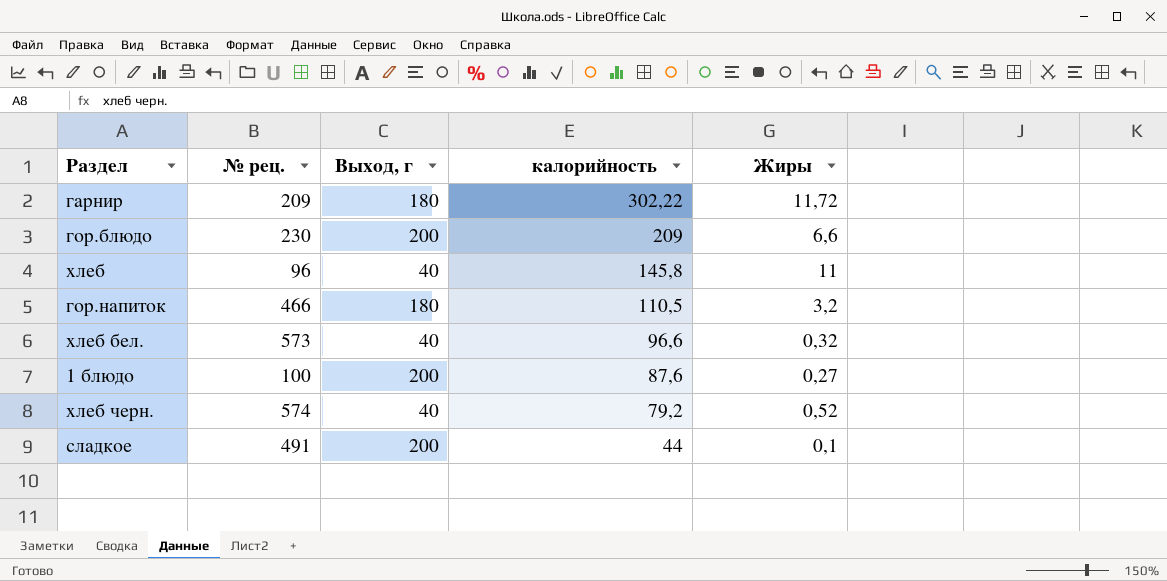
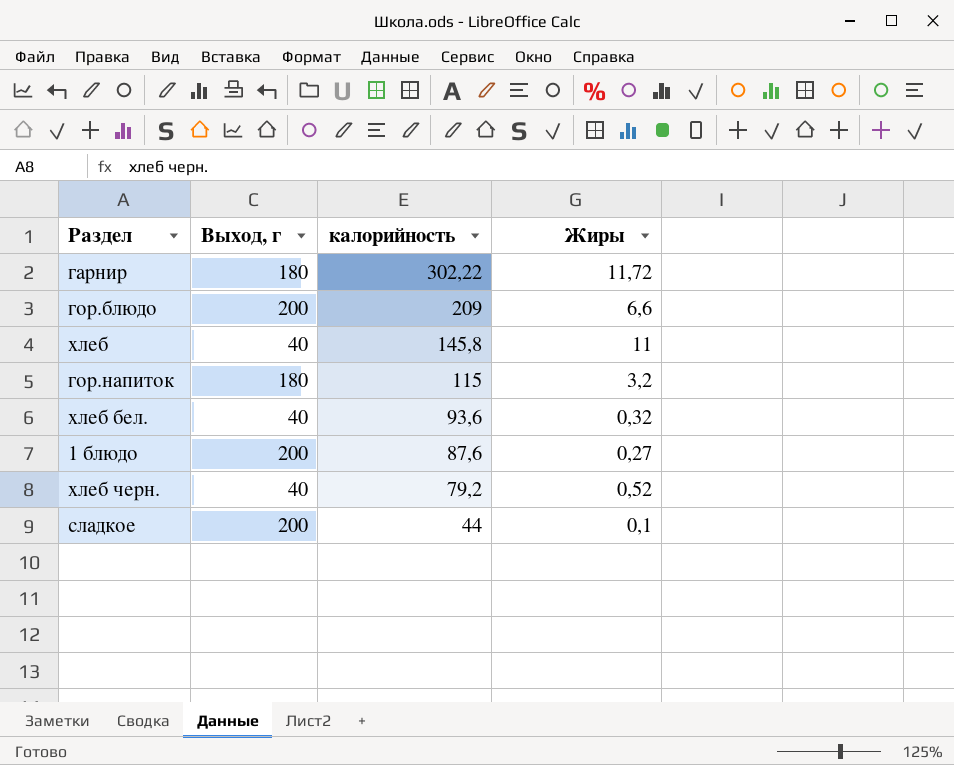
column № рец. | position: 2 -> none
гор.напиток | калорийность: 110,5 -> 115
хлеб бел. | калорийность: 96,6 -> 93,6

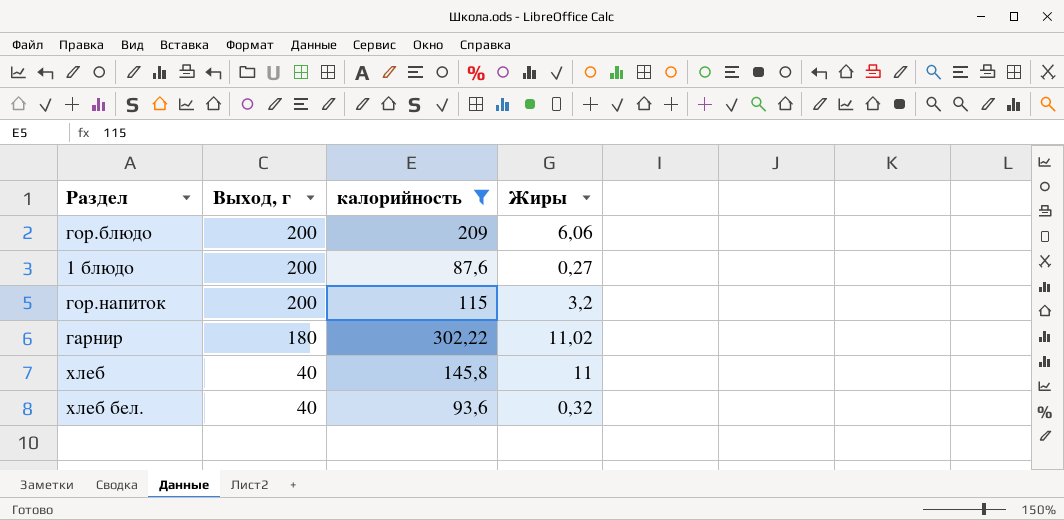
filter: none -> калорийность >= 87,6
row order: калорийность descending -> Выход, г descending
гор.блюдо | Жиры: 6,6 -> 6,06
гор.напиток | Выход, г: 180 -> 200
гарнир | Жиры: 11,72 -> 11,02

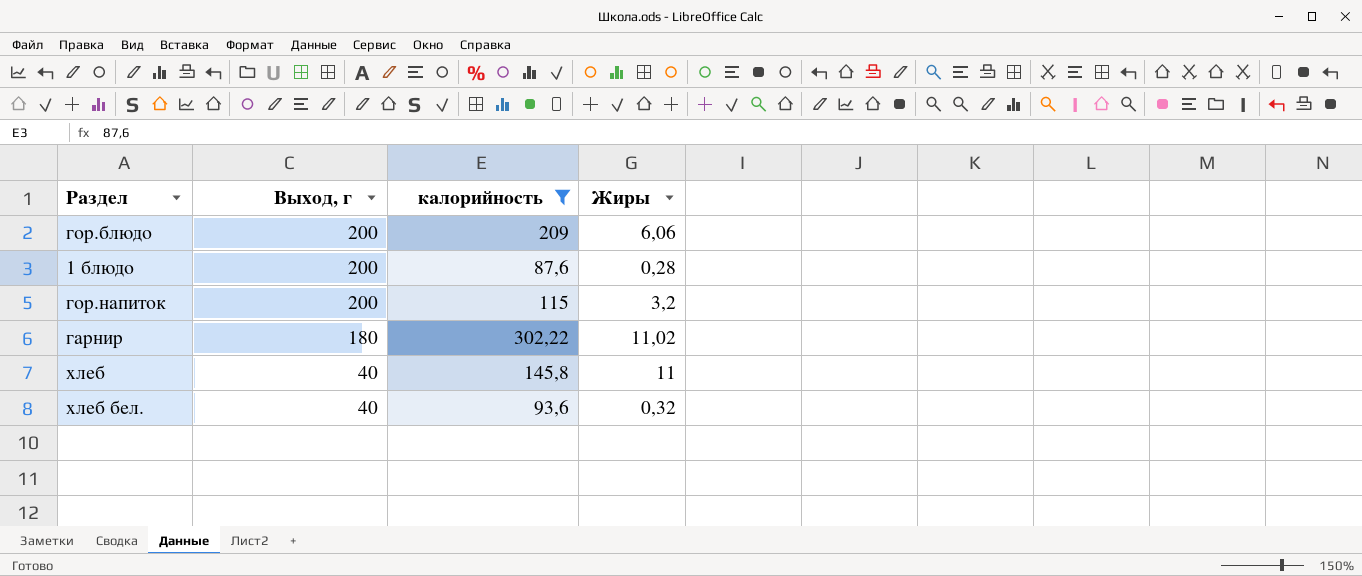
1 блюдо | Жиры: 0,27 -> 0,28

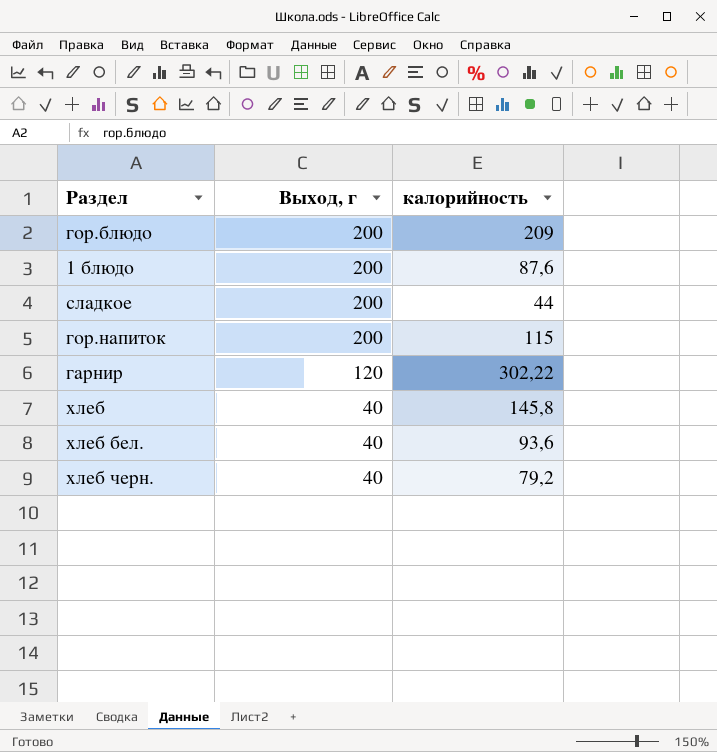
filter: калорийность >= 87,6 -> none
column Жиры | position: 4 -> none
гарнир | Выход, г: 180 -> 120

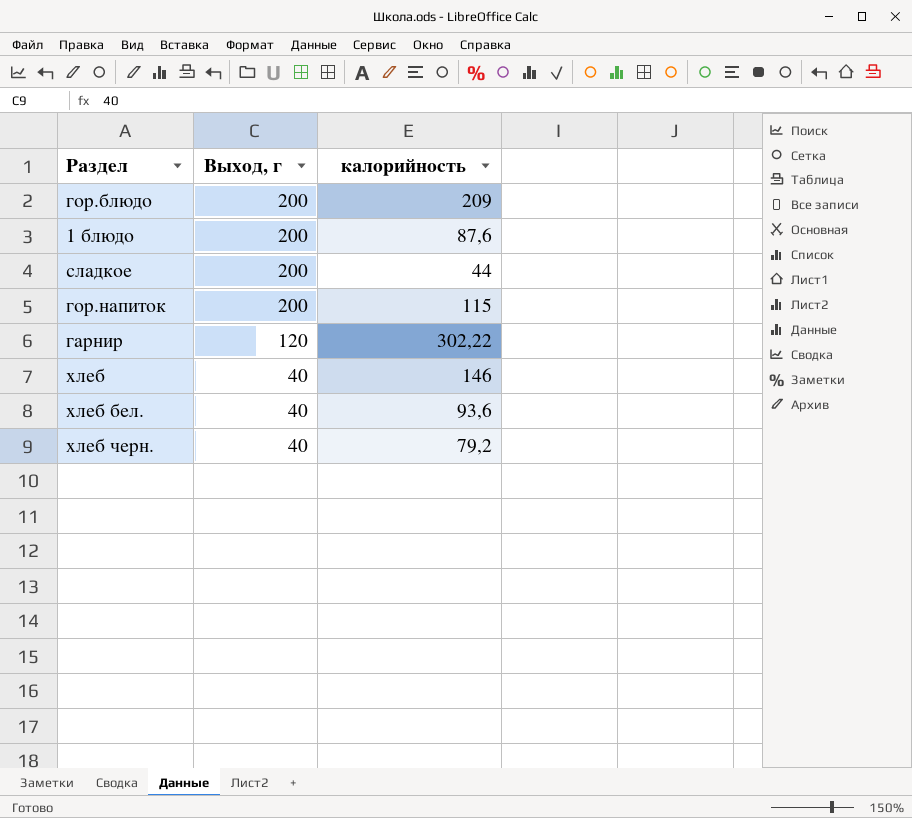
хлеб | калорийность: 145,8 -> 146

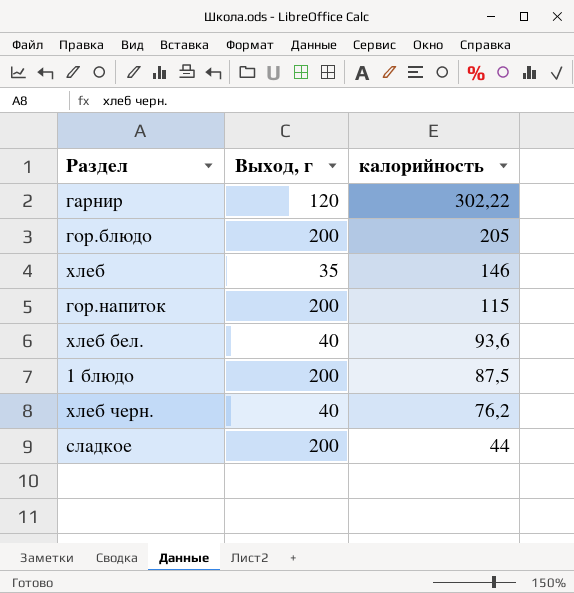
row order: Выход, г descending -> калорийность descending
гор.блюдо | калорийность: 209 -> 205
хлеб | Выход, г: 40 -> 35
1 блюдо | калорийность: 87,6 -> 87,5
хлеб черн. | калорийность: 79,2 -> 76,2

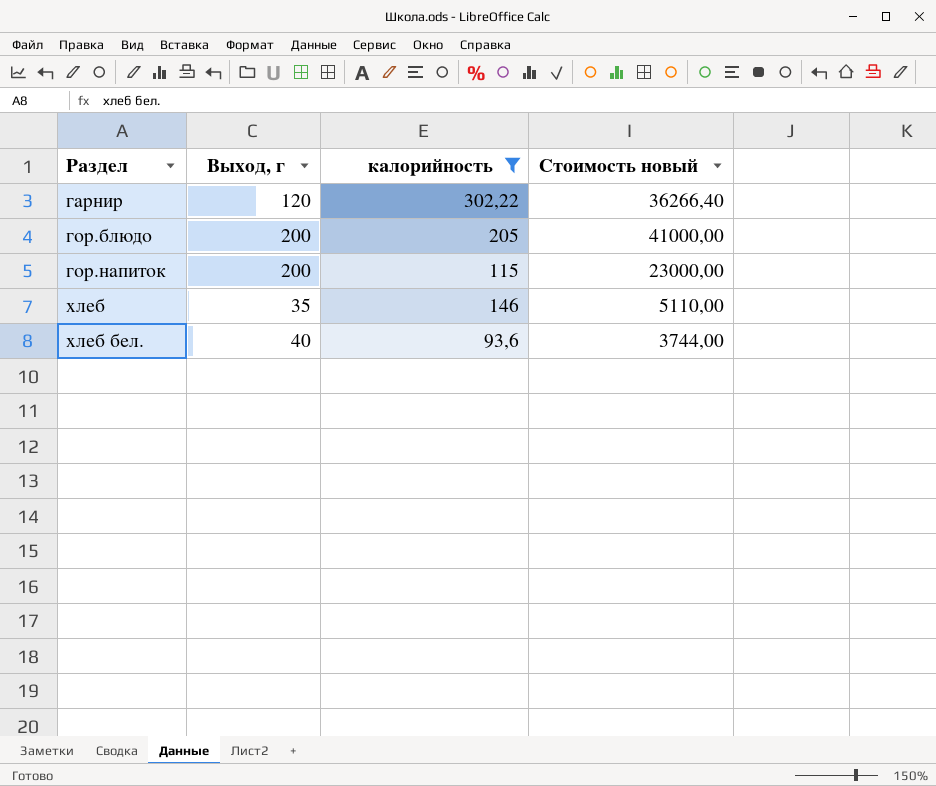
filter: none -> калорийность >= 93,6
row order: калорийность descending -> Раздел ascending
column Стоимость новый | formula: none -> [Выход, г] * [калорийность]

